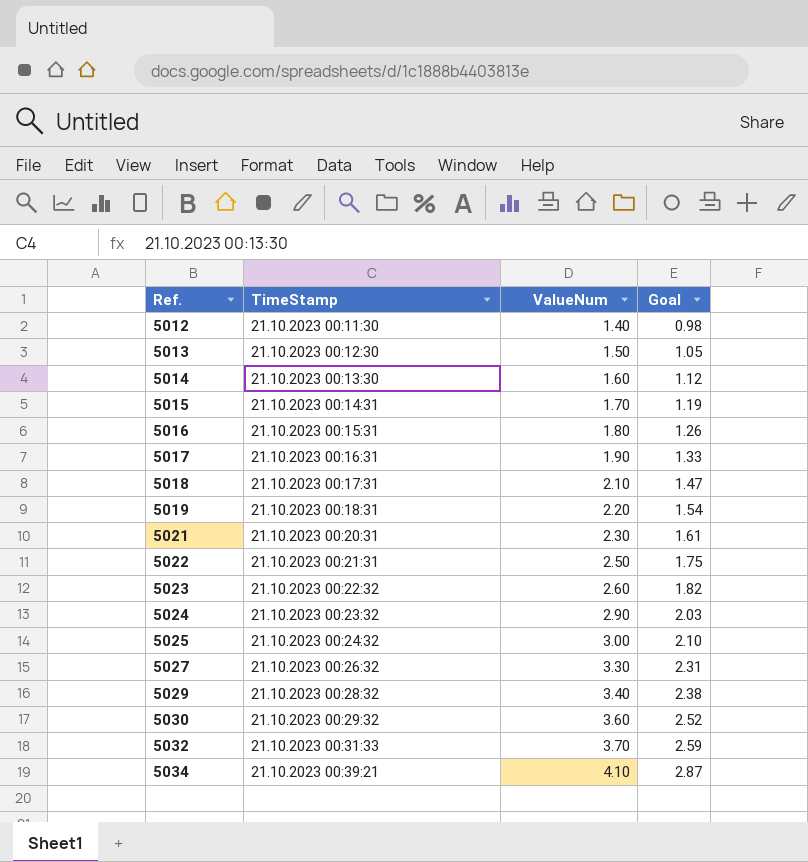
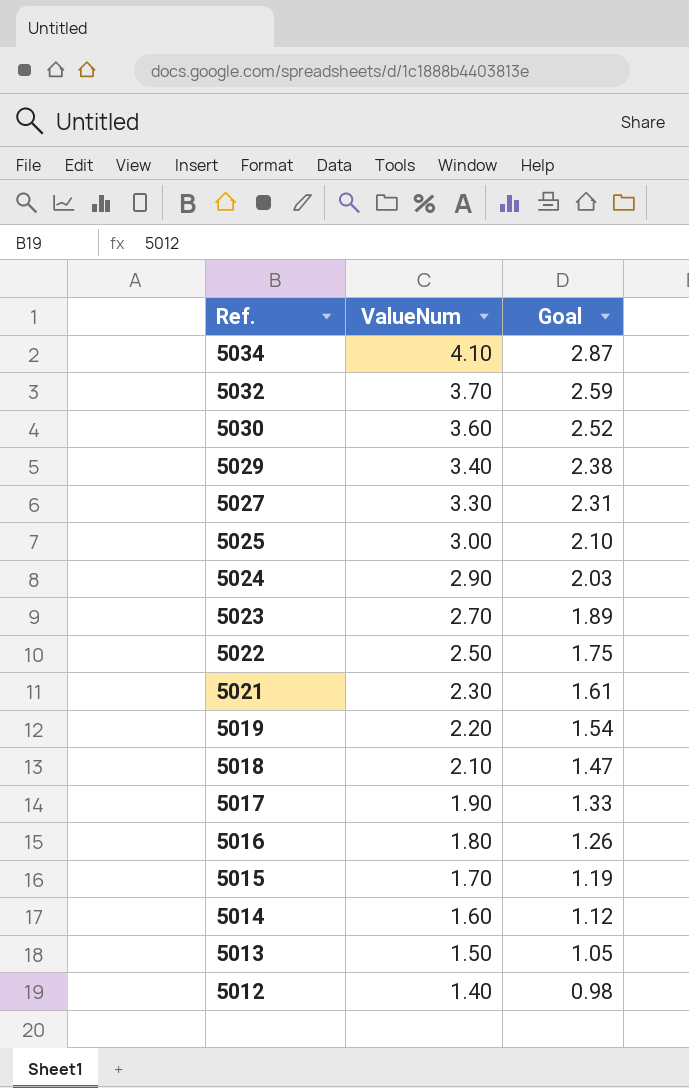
row order: Ref. ascending -> Ref. descending
column TimeStamp | position: 2 -> none
5023 | ValueNum: 2.60 -> 2.70
5023 | Goal: 1.82 -> 1.89

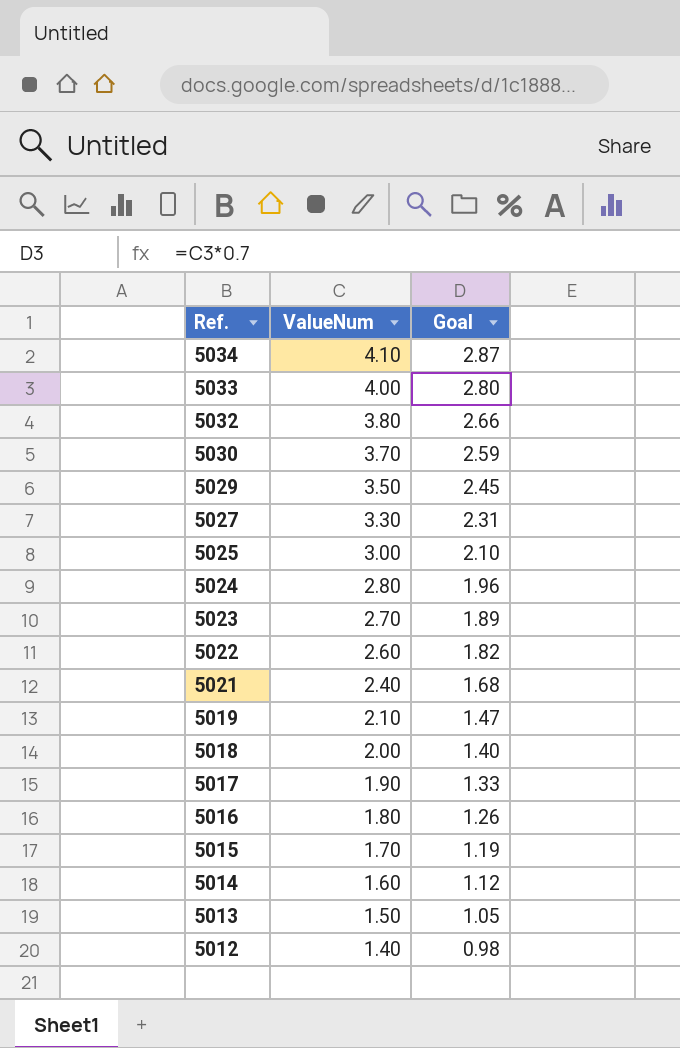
row 5033: none -> 4.00 | 2.80
5032 | ValueNum: 3.70 -> 3.80
5032 | Goal: 2.59 -> 2.66
5030 | ValueNum: 3.60 -> 3.70
5030 | Goal: 2.52 -> 2.59
5029 | ValueNum: 3.40 -> 3.50
5029 | Goal: 2.38 -> 2.45
5024 | ValueNum: 2.90 -> 2.80
5024 | Goal: 2.03 -> 1.96
5022 | ValueNum: 2.50 -> 2.60
5022 | Goal: 1.75 -> 1.82
5021 | ValueNum: 2.30 -> 2.40
5021 | Goal: 1.61 -> 1.68
5019 | ValueNum: 2.20 -> 2.10
5019 | Goal: 1.54 -> 1.47
5018 | ValueNum: 2.10 -> 2.00
5018 | Goal: 1.47 -> 1.40

